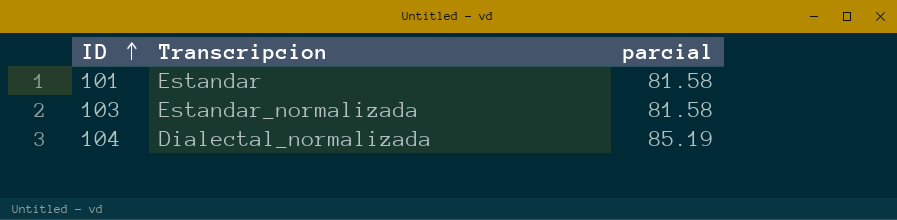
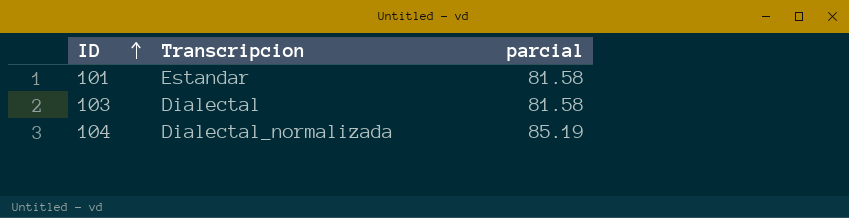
103 | Transcripcion: Estandar_normalizada -> Dialectal

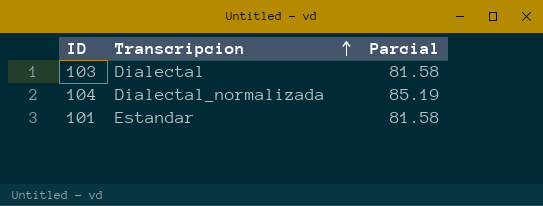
row order: ID ascending -> Transcripcion ascending
column name: parcial -> Parcial

